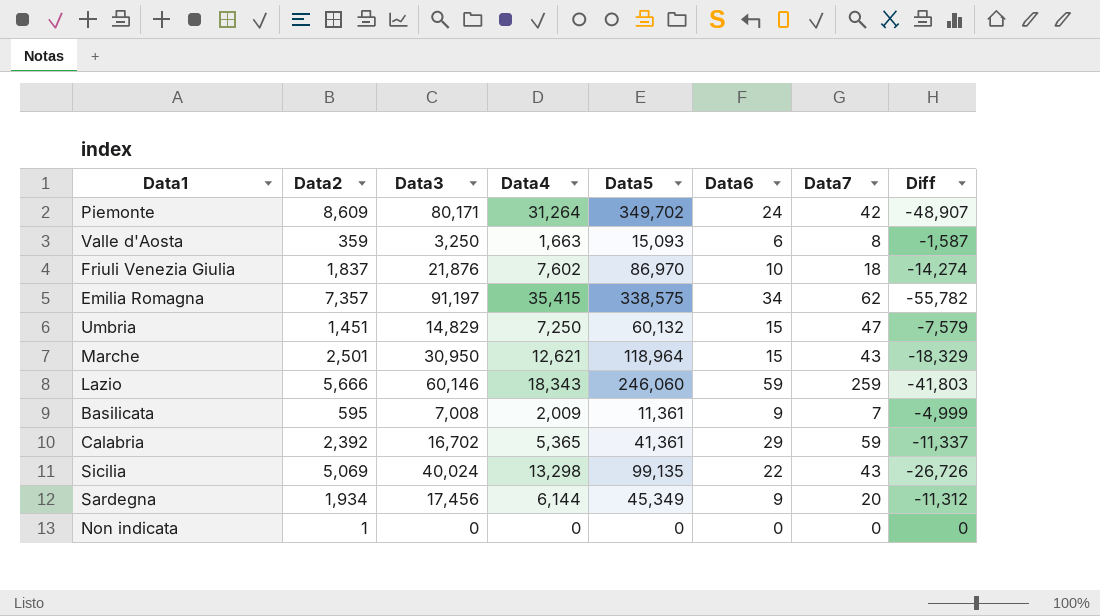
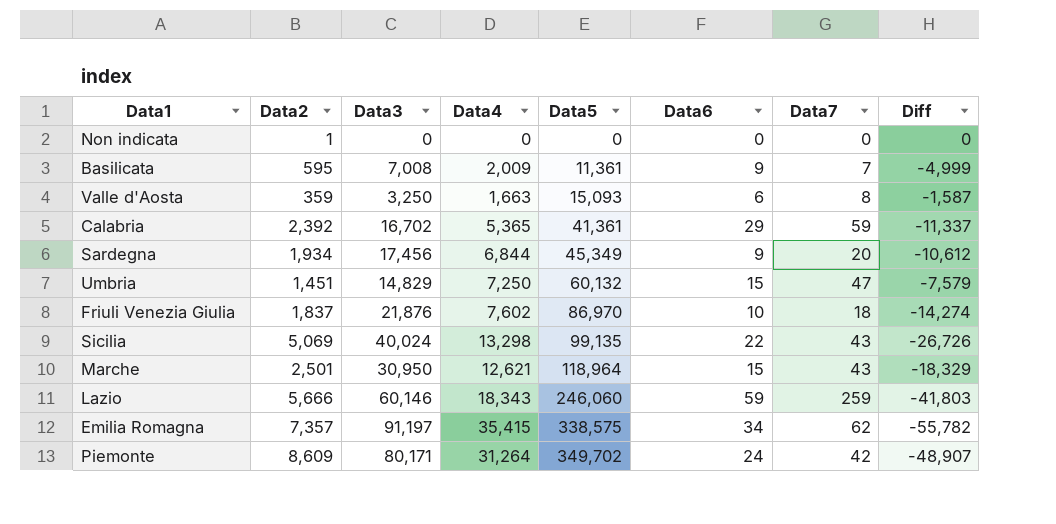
row order: none -> Data5 ascending
Sardegna | Data4: 6,144 -> 6,844
Sardegna | Diff: -11,312 -> -10,612

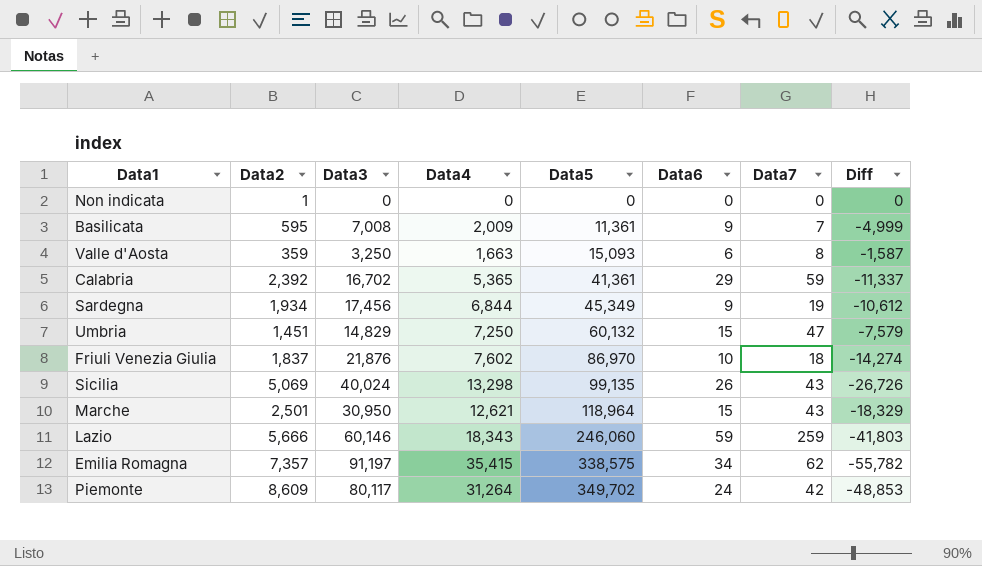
Sardegna | Data7: 20 -> 19
Sicilia | Data6: 22 -> 26
Piemonte | Data3: 80,171 -> 80,117
Piemonte | Diff: -48,907 -> -48,853

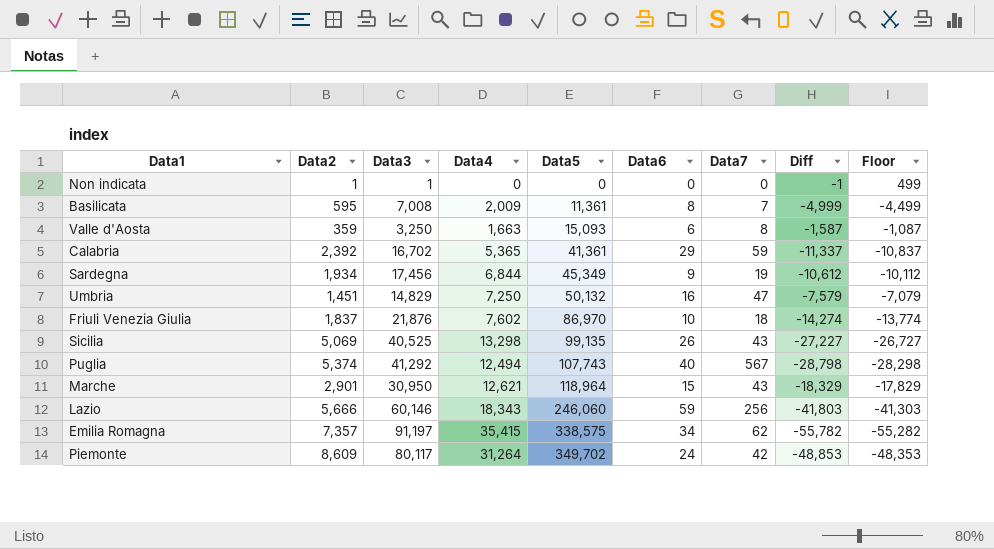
column Floor | formula: none -> [Diff] + 500
Non indicata | Data3: 0 -> 1
Non indicata | Diff: 0 -> -1
Basilicata | Data6: 9 -> 8
Umbria | Data5: 60,132 -> 50,132
Umbria | Data6: 15 -> 16
Sicilia | Data3: 40,024 -> 40,525
Sicilia | Diff: -26,726 -> -27,227
row Puglia: none -> 5,374 | 41,292 | 12,494 | 107,743 | 40 | 567 | -28,798 | -28,298
Marche | Data2: 2,501 -> 2,901
Lazio | Data7: 259 -> 256

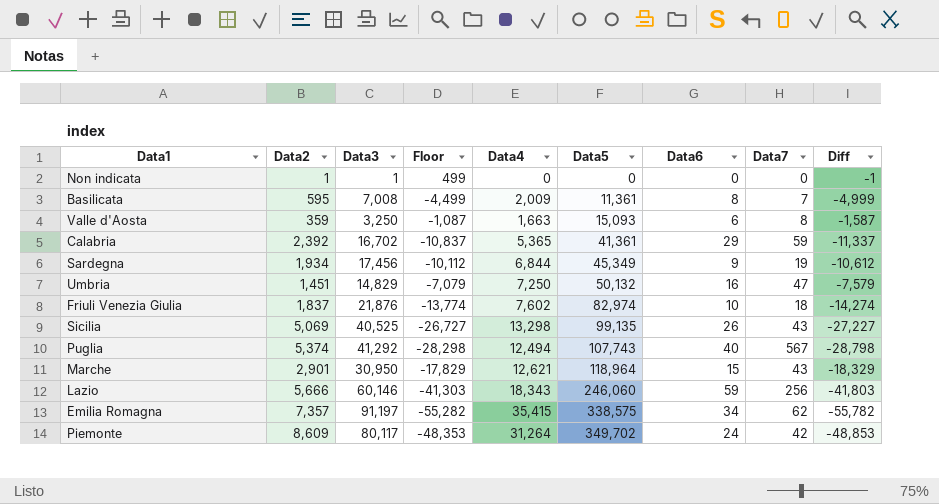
column Floor | position: 9 -> 4
Friuli Venezia Giulia | Data5: 86,970 -> 82,974

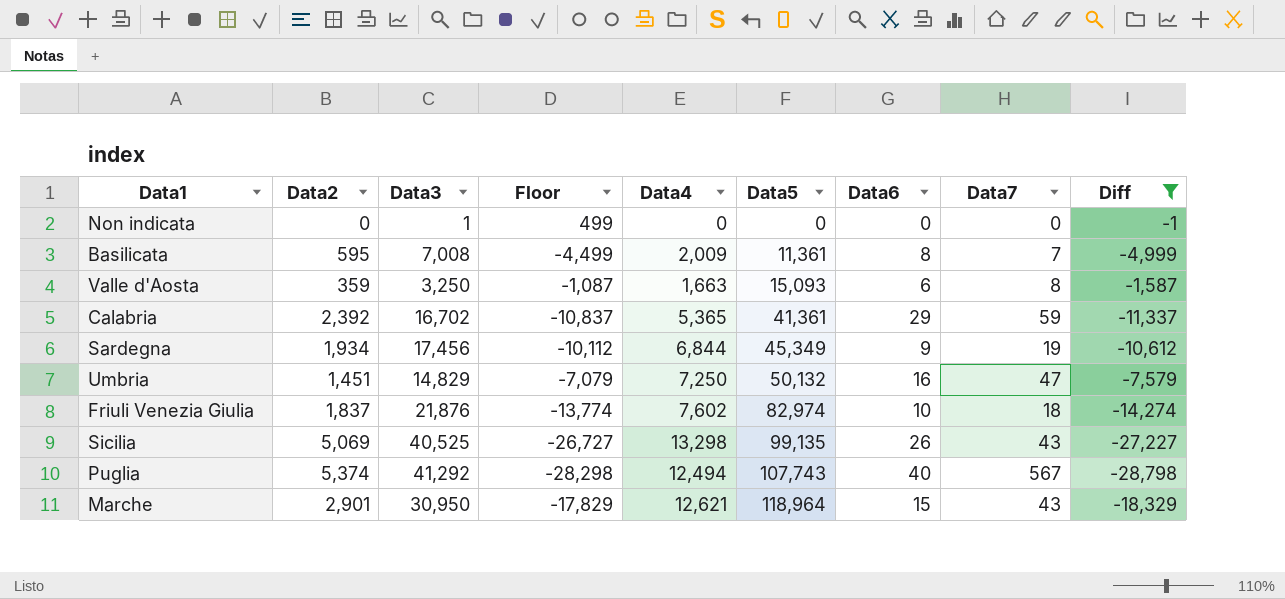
filter: none -> Diff >= -28,798
Non indicata | Data2: 1 -> 0

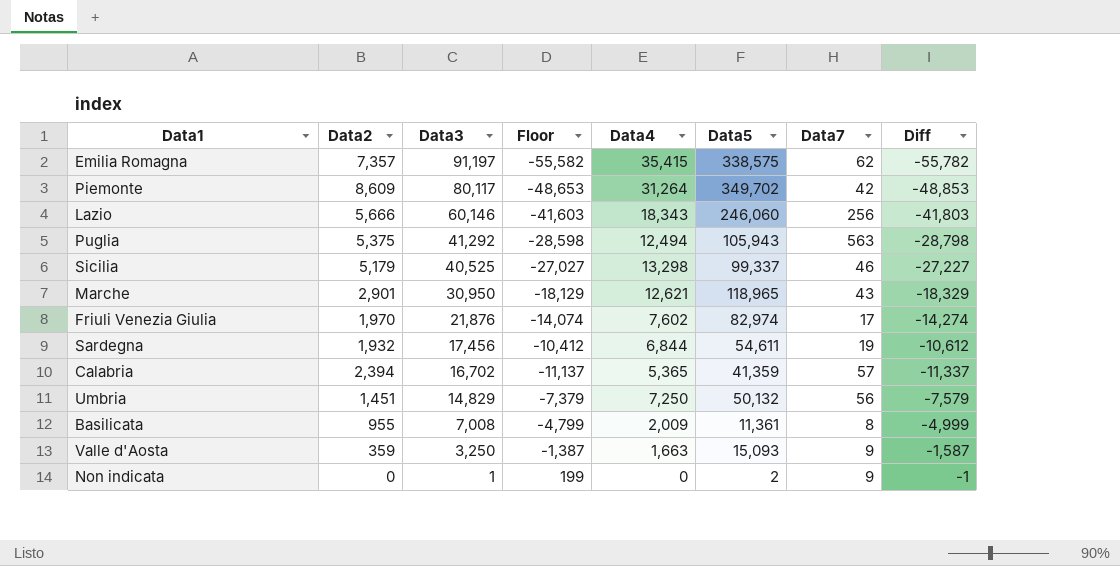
filter: Diff >= -28,798 -> none
row order: Data5 ascending -> Data3 descending
column Data6 | position: 7 -> none
column Floor | formula: [Diff] + 500 -> [Diff] + 200
Puglia | Data2: 5,374 -> 5,375
Puglia | Data5: 107,743 -> 105,943
Puglia | Data7: 567 -> 563
Sicilia | Data2: 5,069 -> 5,179
Sicilia | Data5: 99,135 -> 99,337
Sicilia | Data7: 43 -> 46
Marche | Data5: 118,964 -> 118,965
Friuli Venezia Giulia | Data2: 1,837 -> 1,970
Friuli Venezia Giulia | Data7: 18 -> 17
Sardegna | Data2: 1,934 -> 1,932
Sardegna | Data5: 45,349 -> 54,611
Calabria | Data2: 2,392 -> 2,394
Calabria | Data5: 41,361 -> 41,359
Calabria | Data7: 59 -> 57
Umbria | Data7: 47 -> 56
Basilicata | Data2: 595 -> 955
Basilicata | Data7: 7 -> 8
Valle d'Aosta | Data7: 8 -> 9
Non indicata | Data5: 0 -> 2
Non indicata | Data7: 0 -> 9

